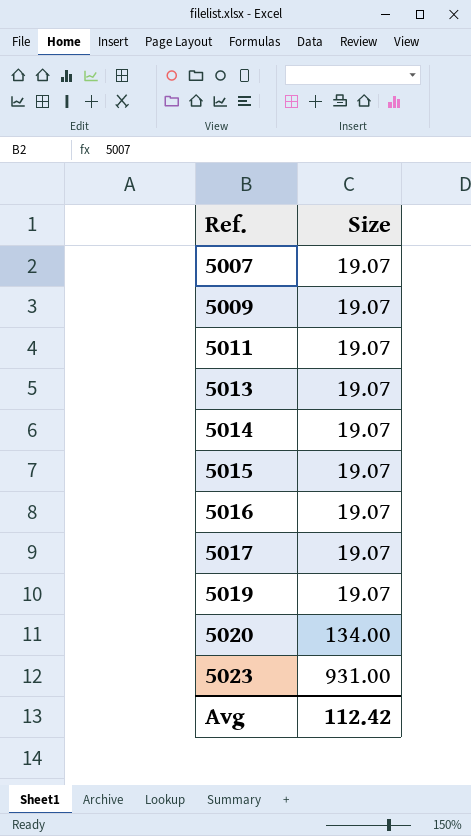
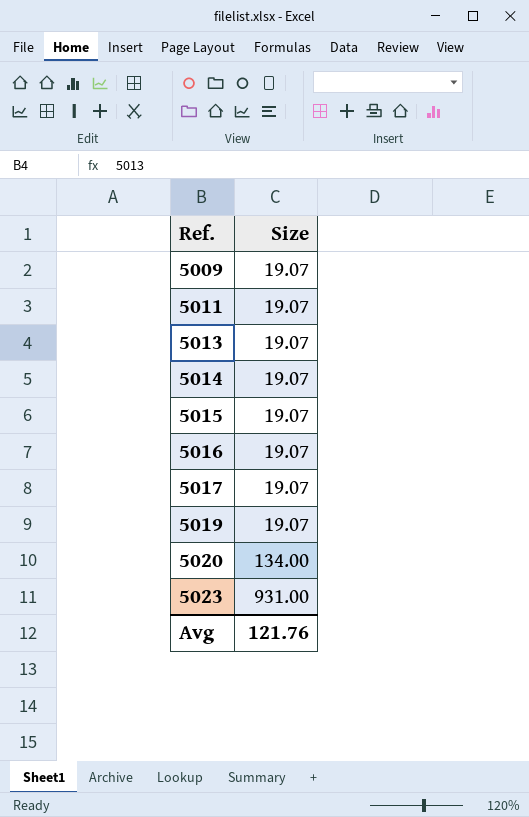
row 5007: 19.07 -> none
Avg | Size: 112.42 -> 121.76

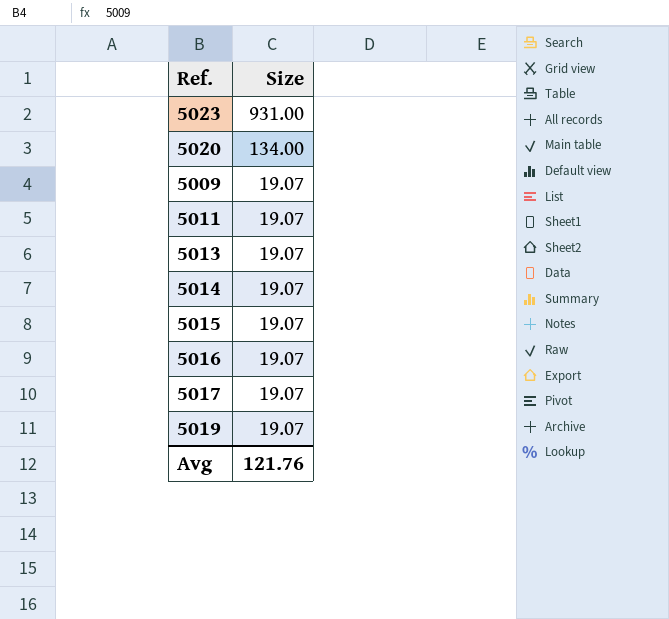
row order: Ref. ascending -> Size descending

